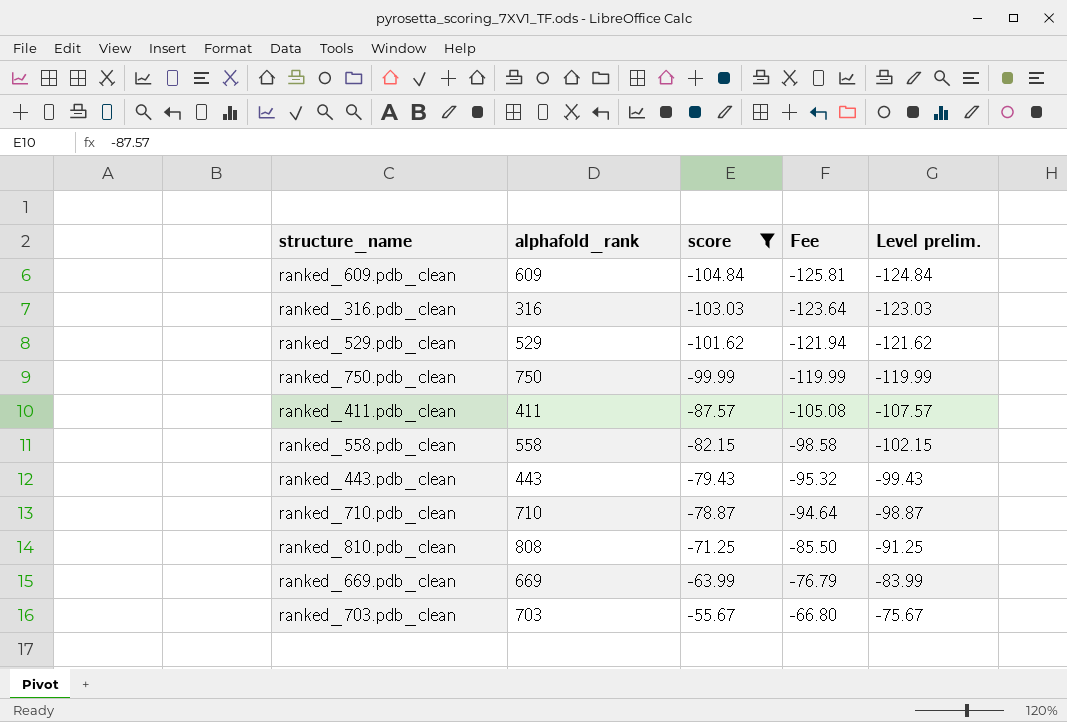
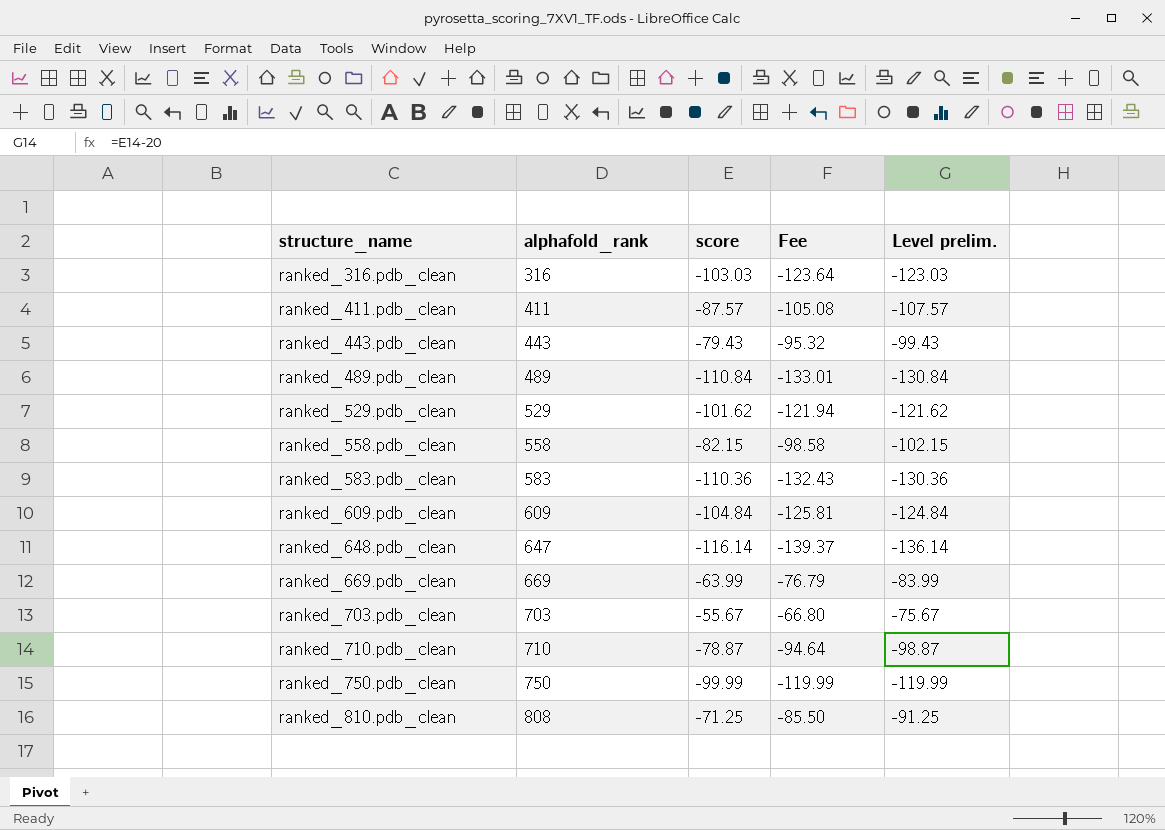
filter: score >= -104.84 -> none
row order: score ascending -> structure_name ascending

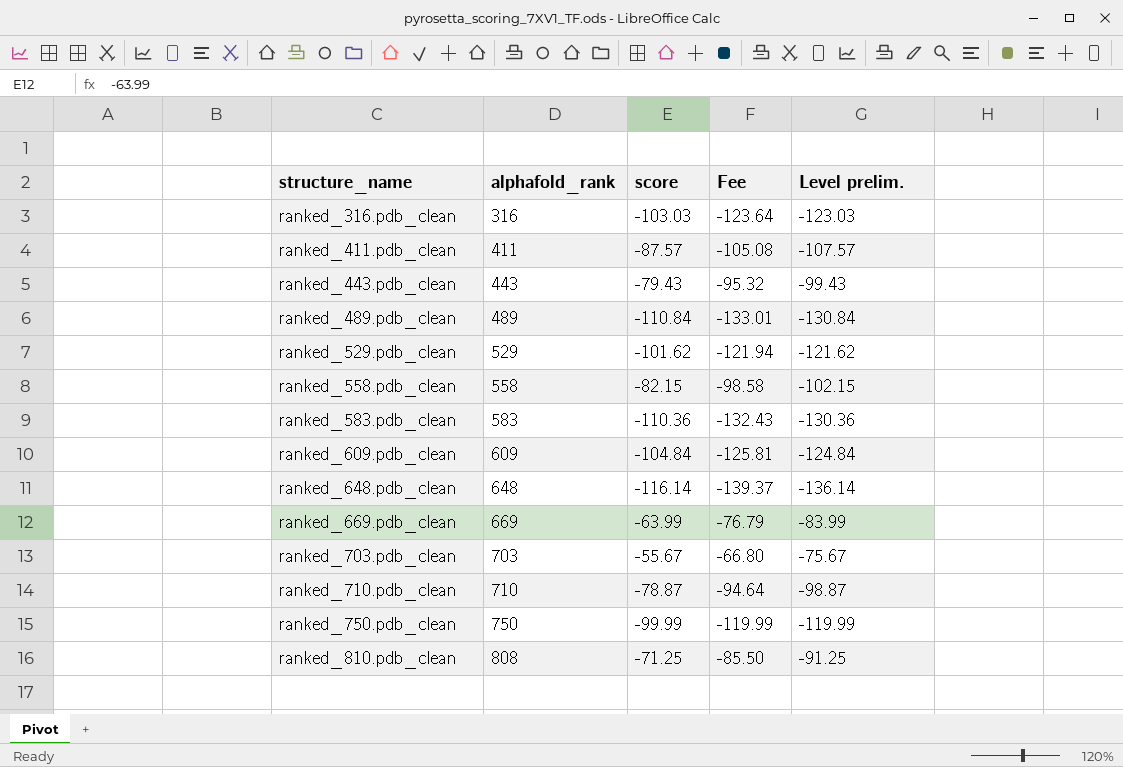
ranked_648.pdb_clean | alphafold_rank: 647 -> 648

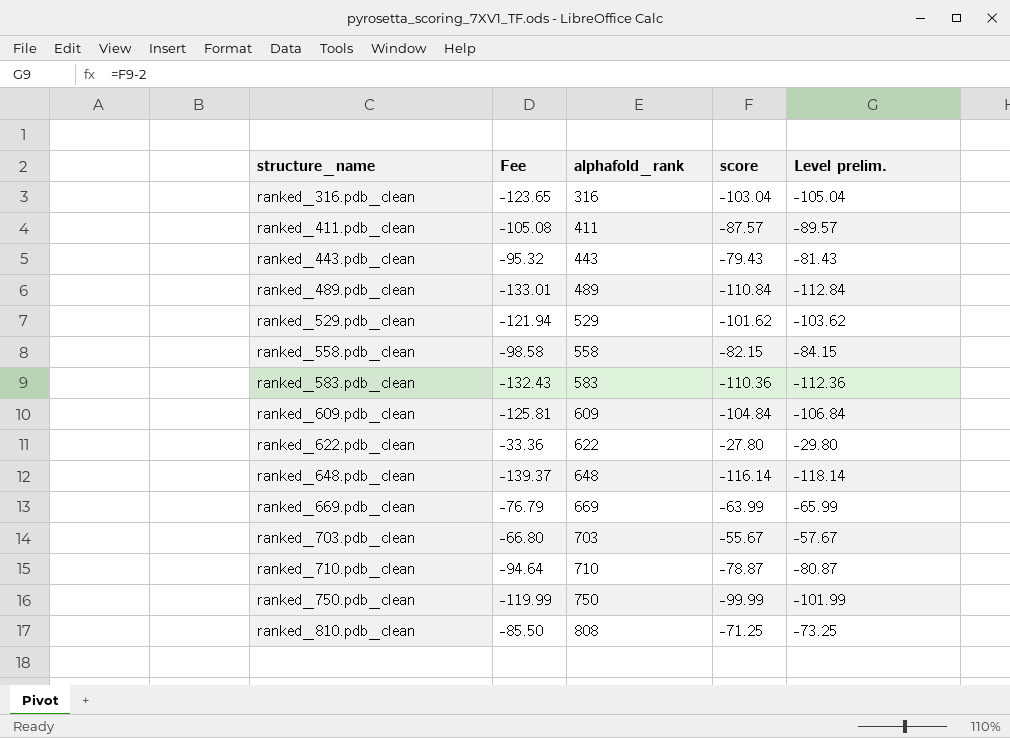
column Fee | position: 4 -> 2
column Level prelim. | formula: [score] - 20 -> [score] - 2
ranked_316.pdb_clean | Fee: -123.64 -> -123.65
ranked_316.pdb_clean | score: -103.03 -> -103.04
row ranked_622.pdb_clean: none -> -33.36 | 622 | -27.80 | -29.80

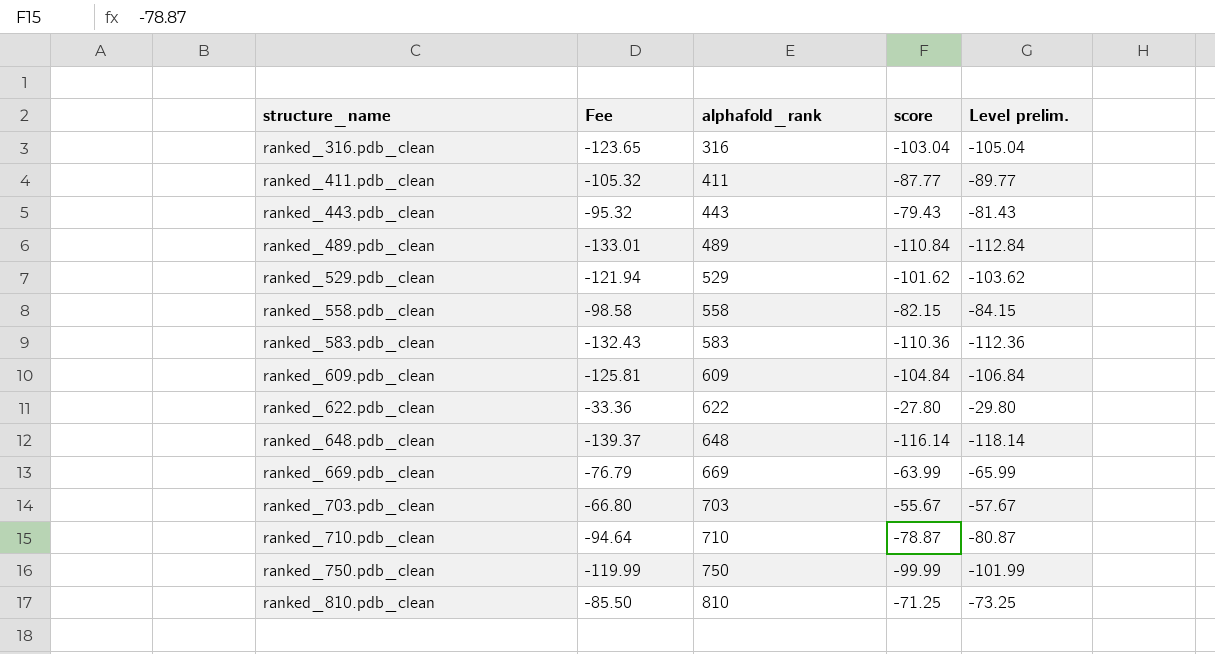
ranked_411.pdb_clean | Fee: -105.08 -> -105.32
ranked_411.pdb_clean | score: -87.57 -> -87.77
ranked_411.pdb_clean | Level prelim.: -89.57 -> -89.77
ranked_810.pdb_clean | alphafold_rank: 808 -> 810

